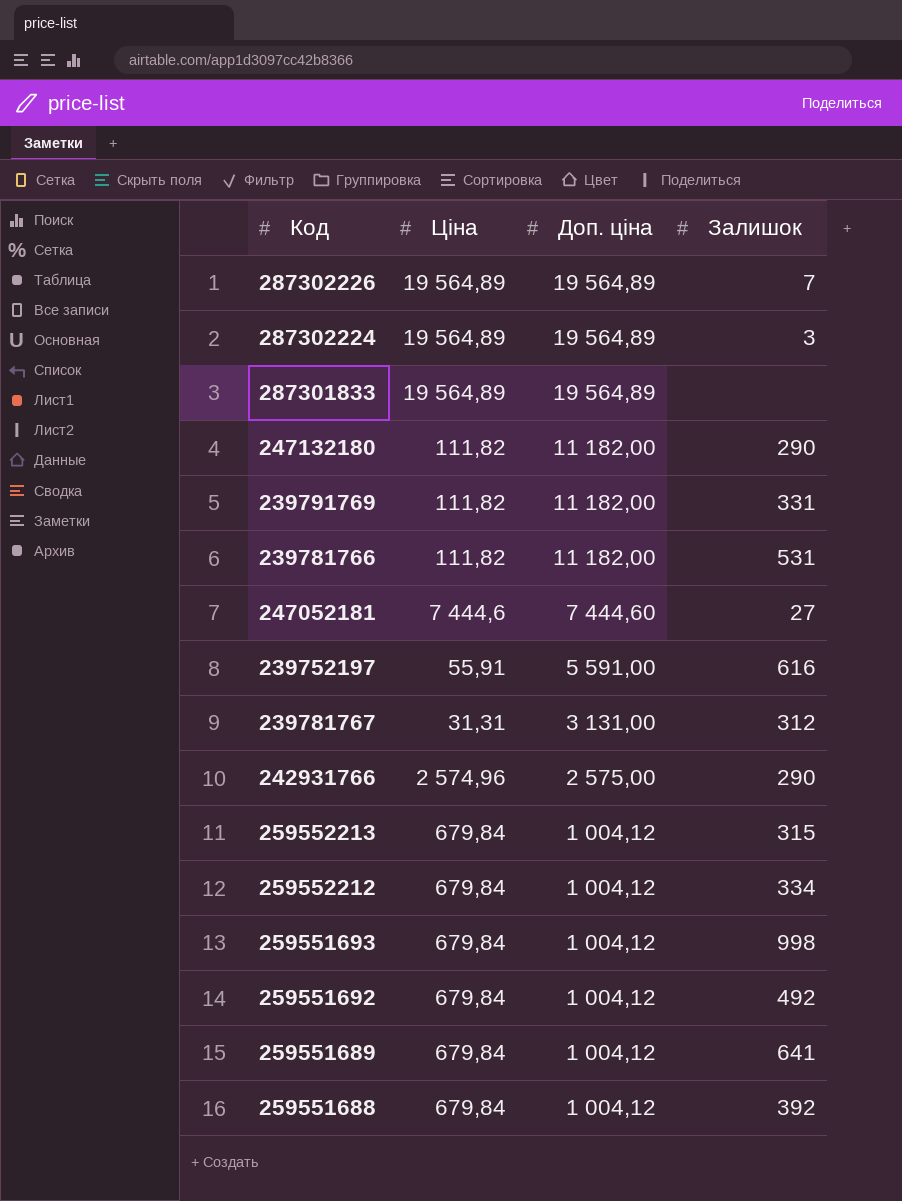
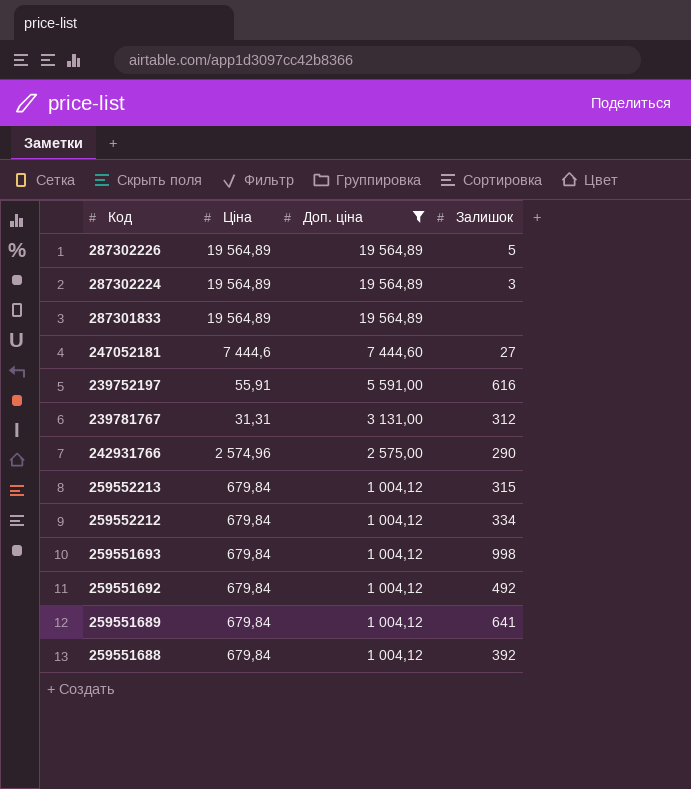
filter: none -> Доп. ціна != 11 182,00
287302226 | Залишок: 7 -> 5

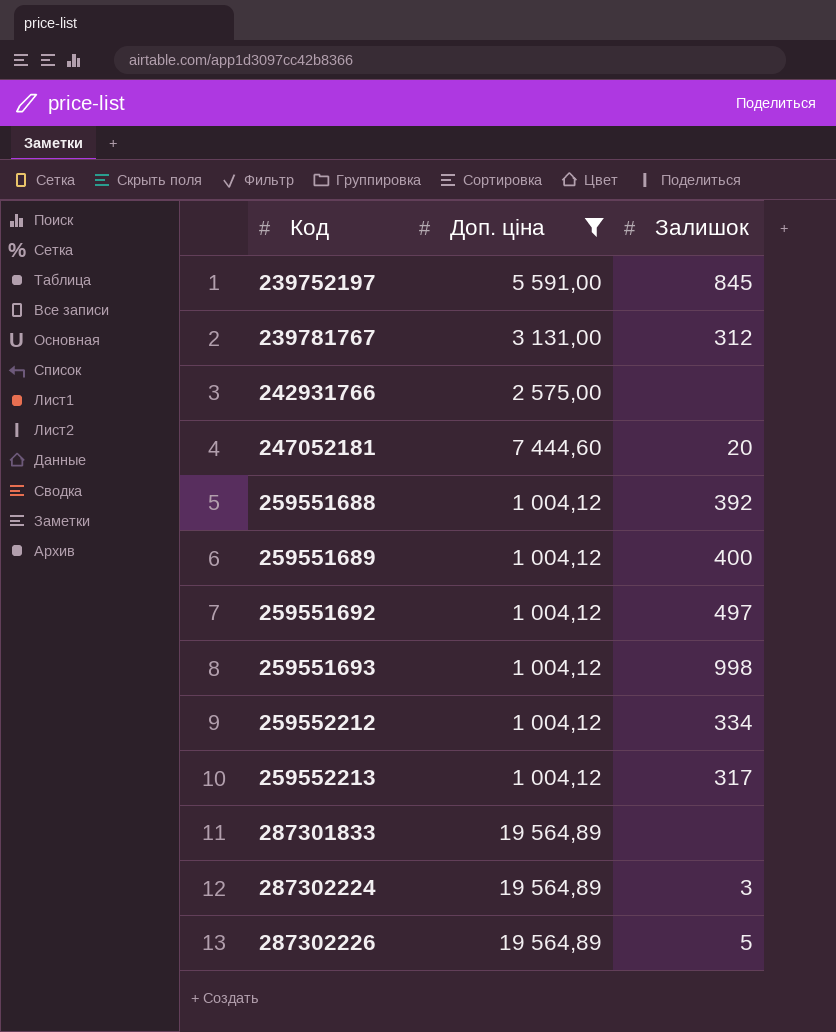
row order: Доп. ціна descending -> Код ascending
column Ціна | position: 2 -> none
239752197 | Залишок: 616 -> 845
242931766 | Залишок: 290 -> none
247052181 | Залишок: 27 -> 20
259551689 | Залишок: 641 -> 400
259551692 | Залишок: 492 -> 497
259552213 | Залишок: 315 -> 317

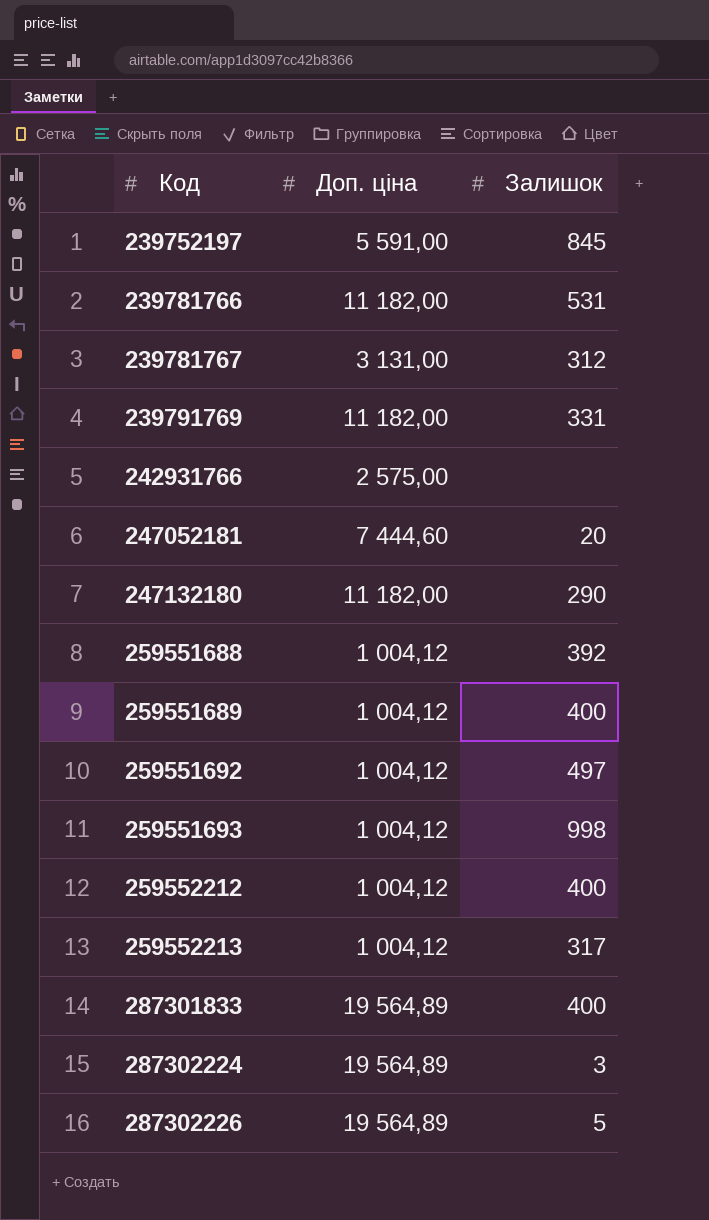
filter: Доп. ціна != 11 182,00 -> none
259552212 | Залишок: 334 -> 400
287301833 | Залишок: none -> 400

